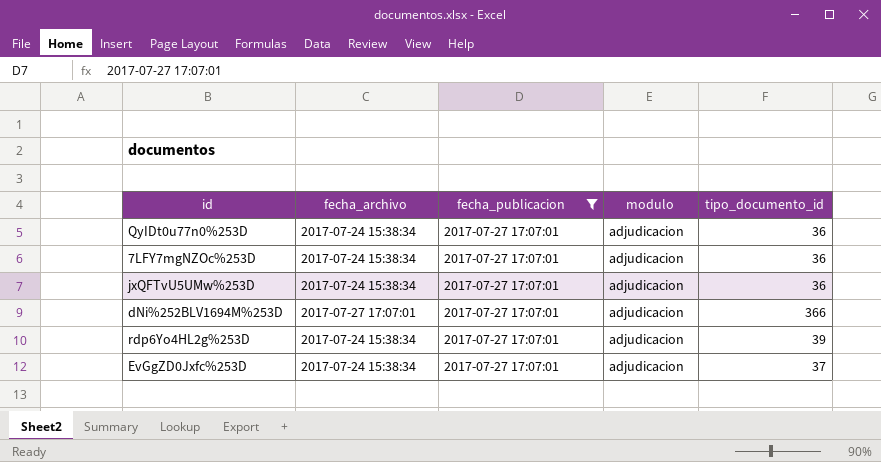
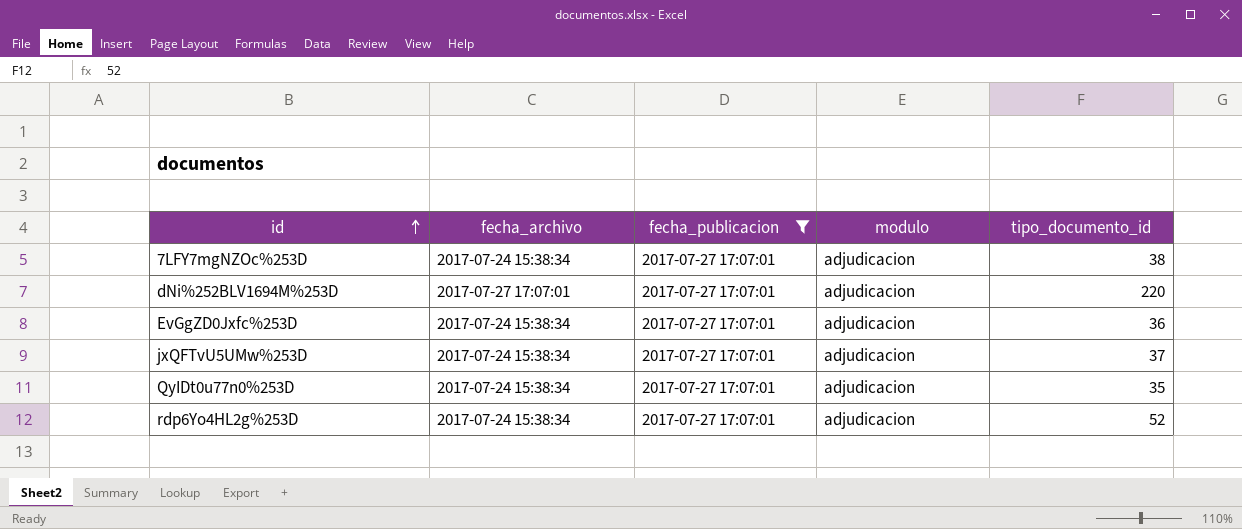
row order: none -> id ascending
7LFY7mgNZOc%253D | tipo_documento_id: 36 -> 38
dNi%252BLV1694M%253D | tipo_documento_id: 366 -> 220
EvGgZD0Jxfc%253D | tipo_documento_id: 37 -> 36
jxQFTvU5UMw%253D | tipo_documento_id: 36 -> 37
QyIDt0u77n0%253D | tipo_documento_id: 36 -> 35
rdp6Yo4HL2g%253D | tipo_documento_id: 39 -> 52

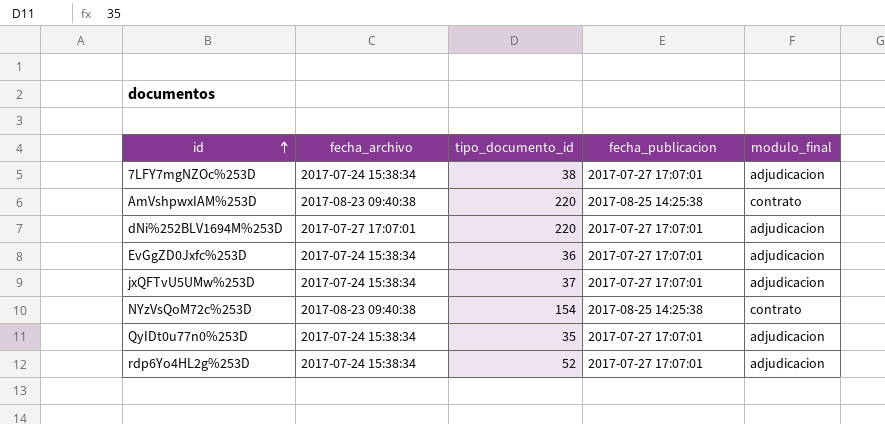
filter: fecha_publicacion = 2017-07-27 17:07:01 -> none
column tipo_documento_id | position: 5 -> 3
column name: modulo -> modulo_final

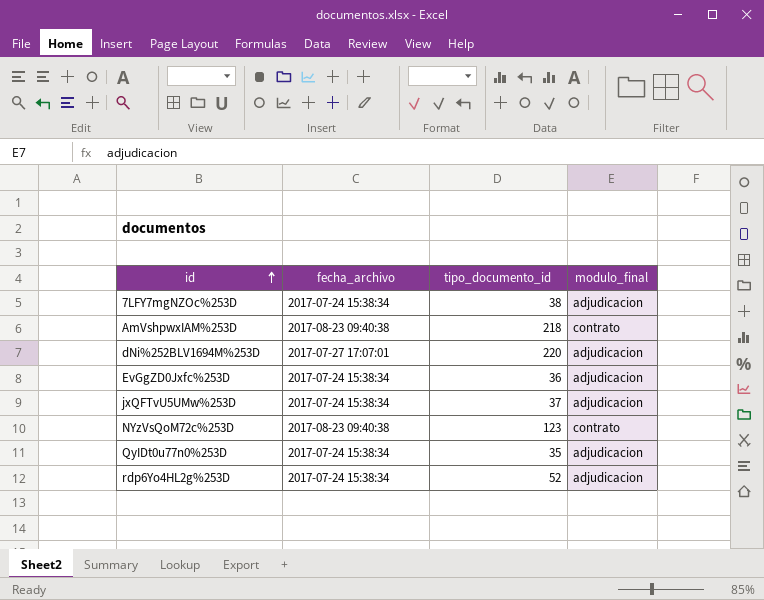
column fecha_publicacion | position: 4 -> none
AmVshpwxIAM%253D | tipo_documento_id: 220 -> 218
NYzVsQoM72c%253D | tipo_documento_id: 154 -> 123

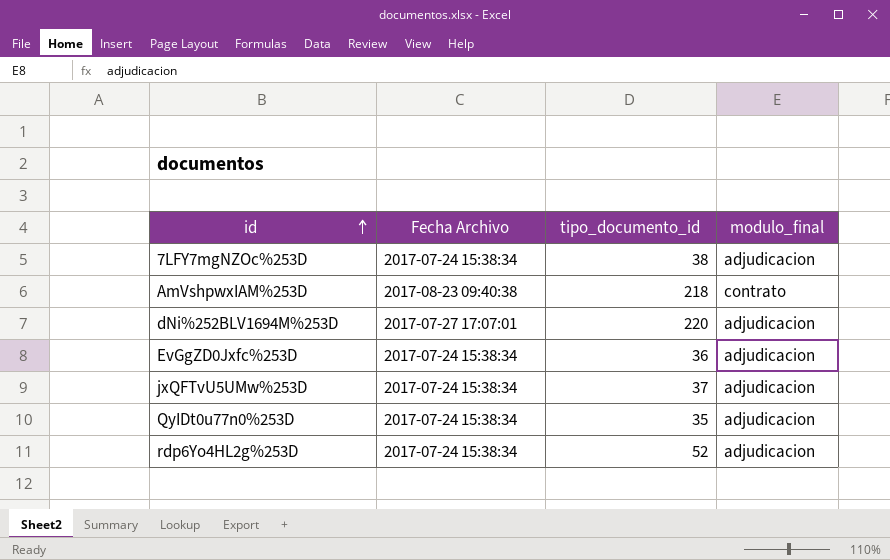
column name: fecha_archivo -> Fecha Archivo
row NYzVsQoM72c%253D: 2017-08-23 09:40:38 | 123 | contrato -> none

